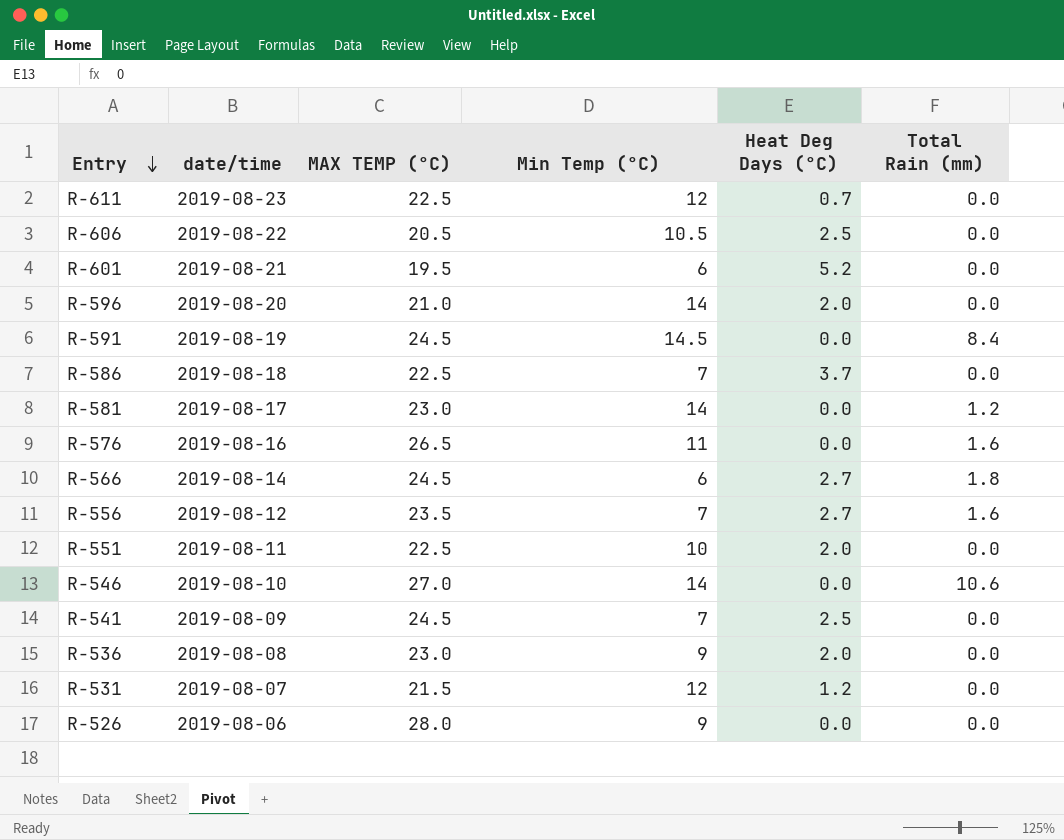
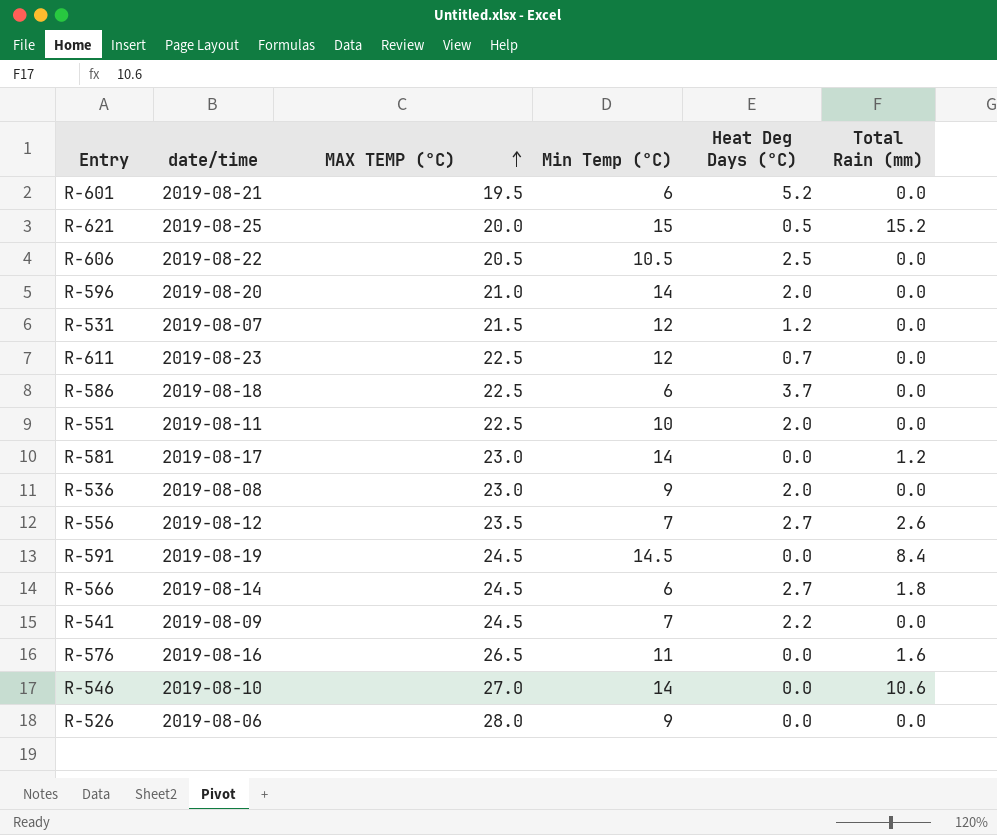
row order: Entry descending -> MAX TEMP (°C) ascending
row R-621: none -> 2019-08-25 | 20.0 | 15 | 0.5 | 15.2
R-586 | Min Temp (°C): 7 -> 6
R-556 | Total Rain (mm): 1.6 -> 2.6
R-541 | Heat Deg Days (°C): 2.5 -> 2.2

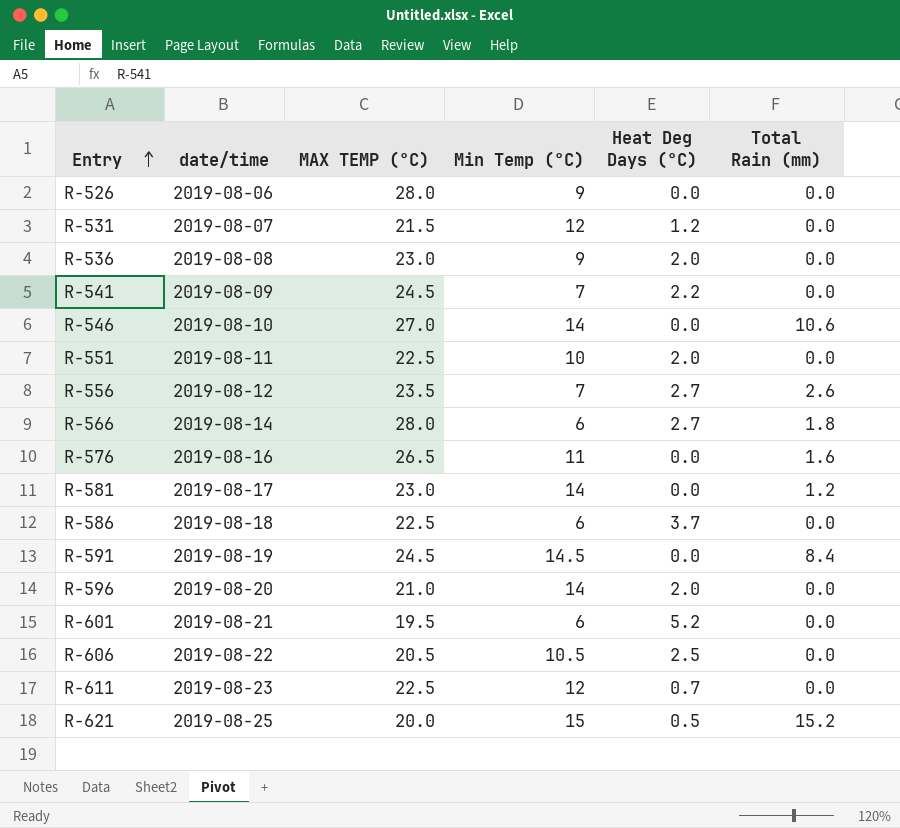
row order: MAX TEMP (°C) ascending -> Entry ascending
R-566 | MAX TEMP (°C): 24.5 -> 28.0

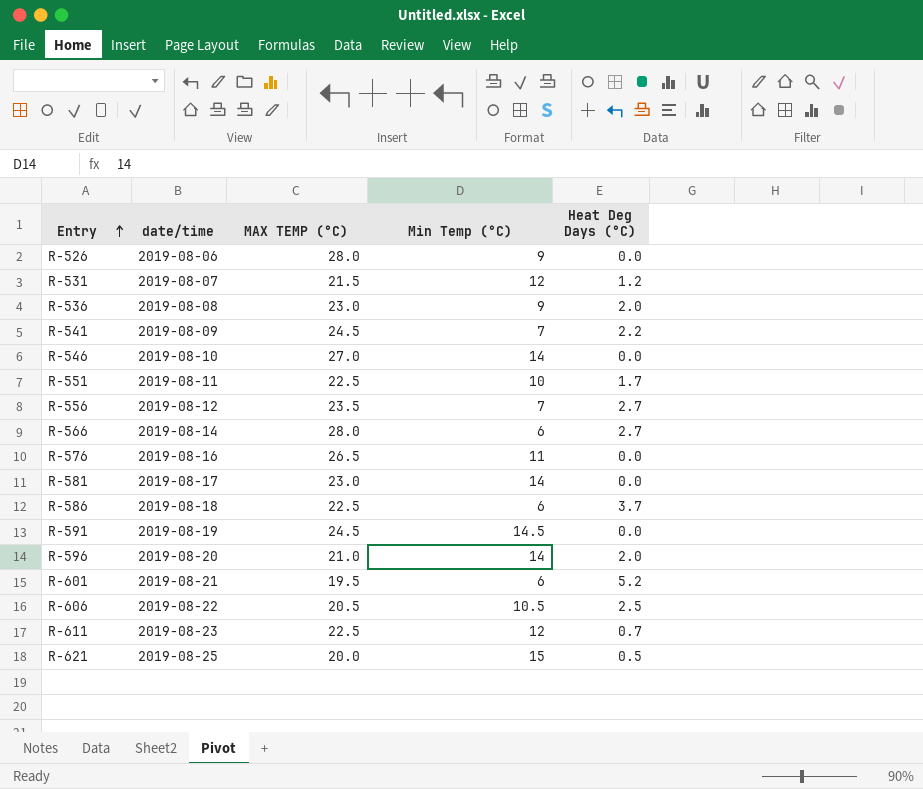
column Total Rain (mm) | position: 6 -> none
R-551 | Heat Deg Days (°C): 2.0 -> 1.7

